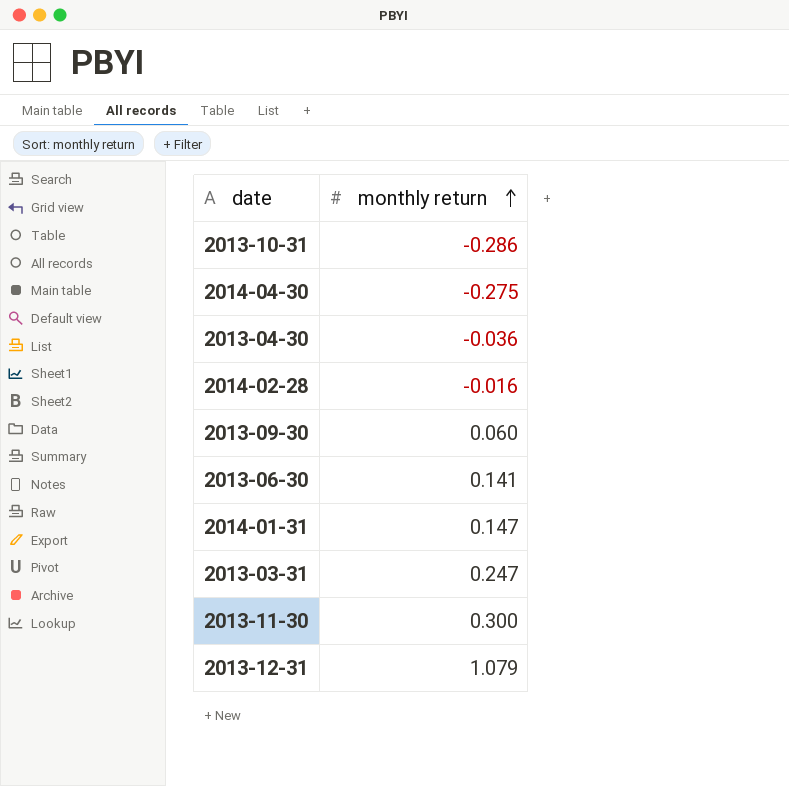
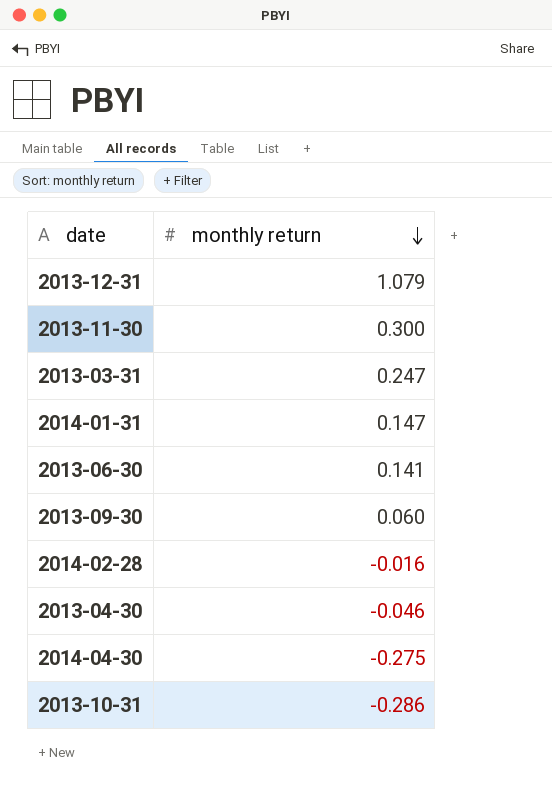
row order: monthly return ascending -> monthly return descending
2013-04-30 | monthly return: -0.036 -> -0.046

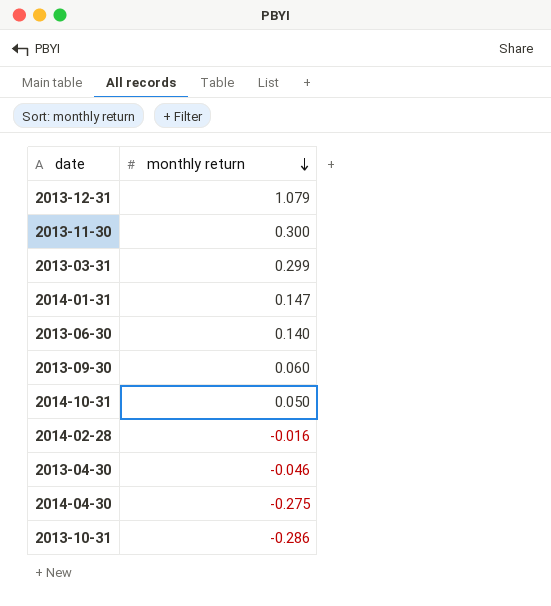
2013-03-31 | monthly return: 0.247 -> 0.299
2013-06-30 | monthly return: 0.141 -> 0.140
row 2014-10-31: none -> 0.050

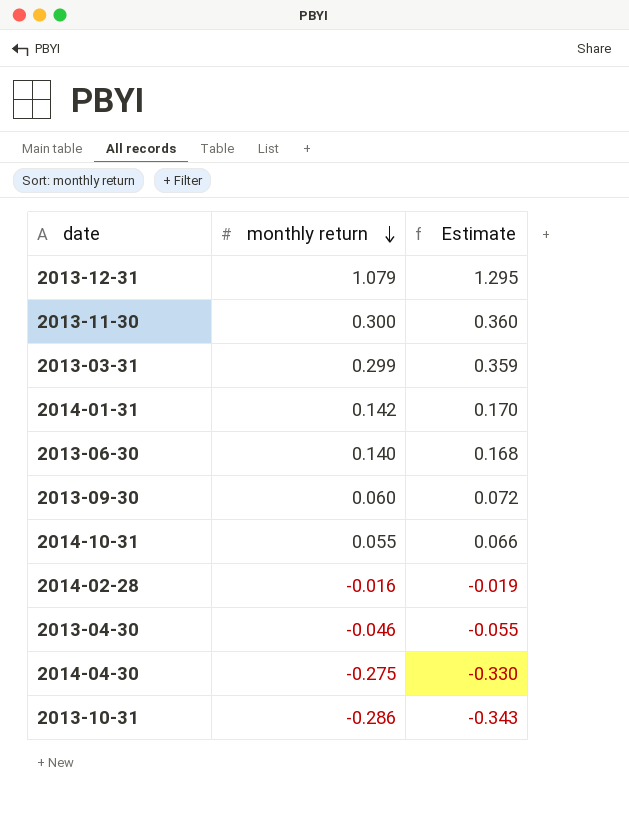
column Estimate | formula: none -> [monthly return] * 1.2
2014-01-31 | monthly return: 0.147 -> 0.142
2014-10-31 | monthly return: 0.050 -> 0.055

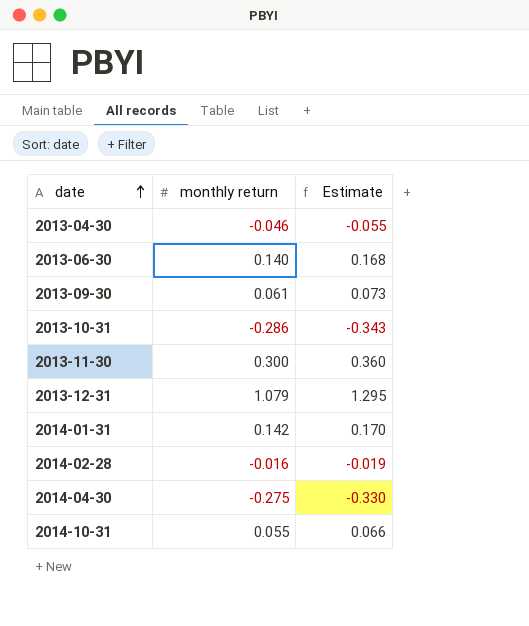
row order: monthly return descending -> date ascending
row 2013-03-31: 0.299 | 0.359 -> none
2013-09-30 | monthly return: 0.060 -> 0.061
2013-09-30 | Estimate: 0.072 -> 0.073

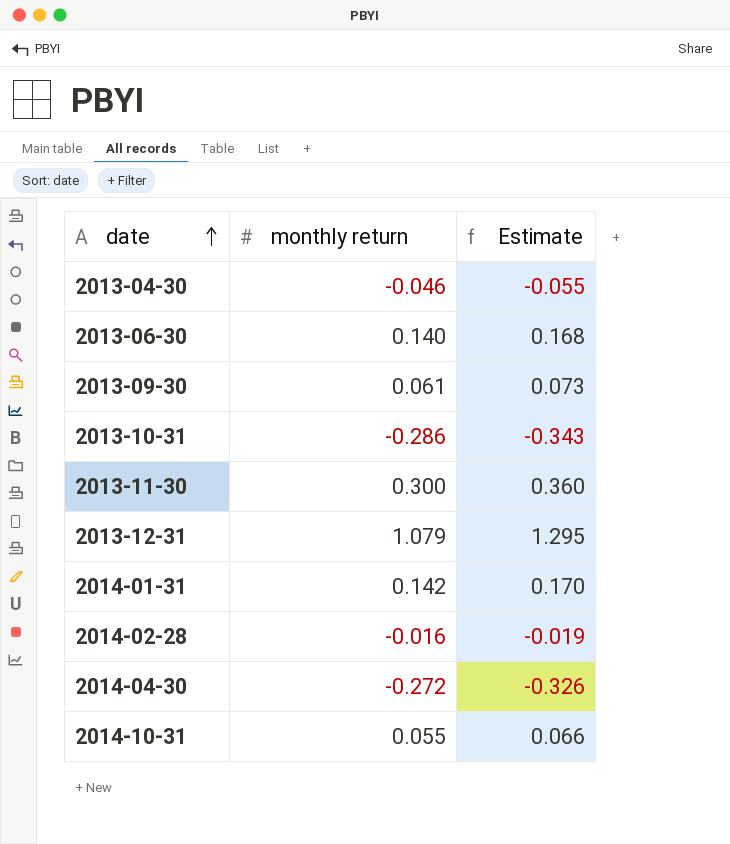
2014-04-30 | monthly return: -0.275 -> -0.272
2014-04-30 | Estimate: -0.330 -> -0.326

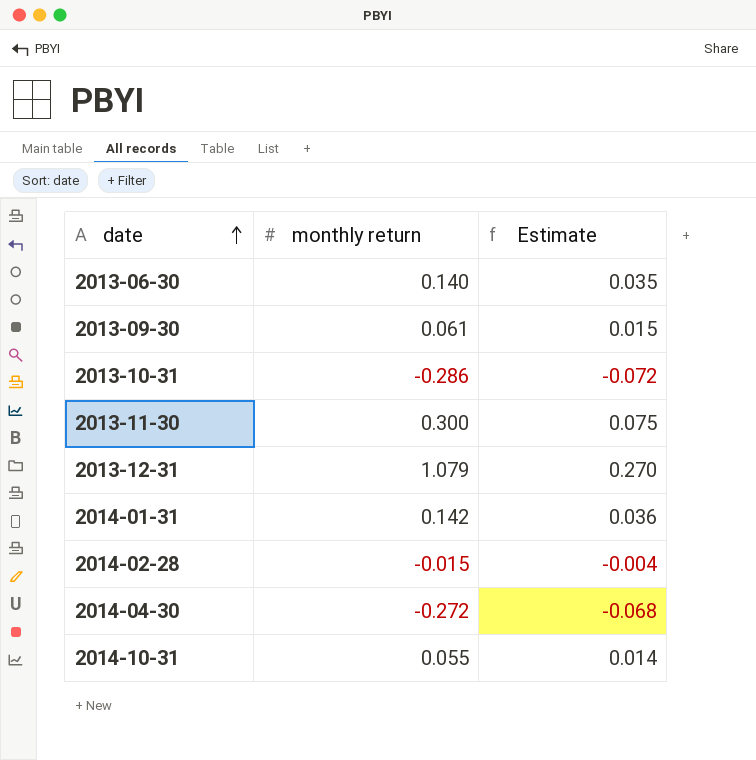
column Estimate | formula: [monthly return] * 1.2 -> [monthly return] * 0.25
row 2013-04-30: -0.046 | -0.055 -> none
2014-02-28 | monthly return: -0.016 -> -0.015

